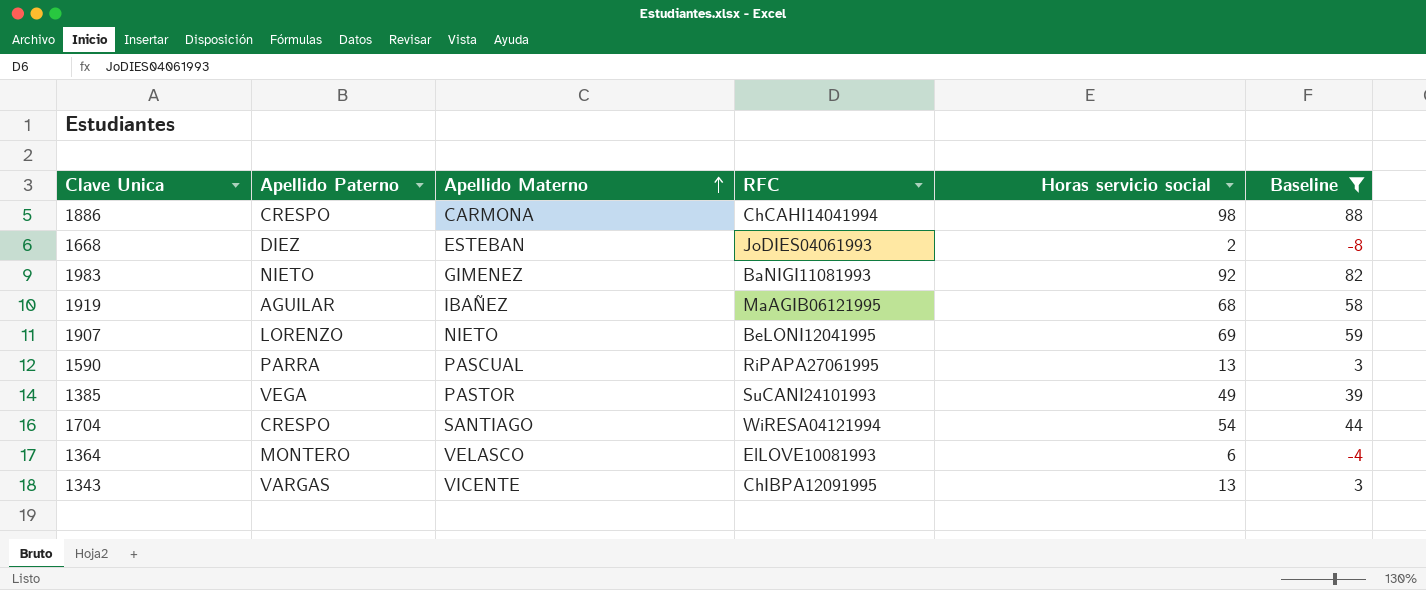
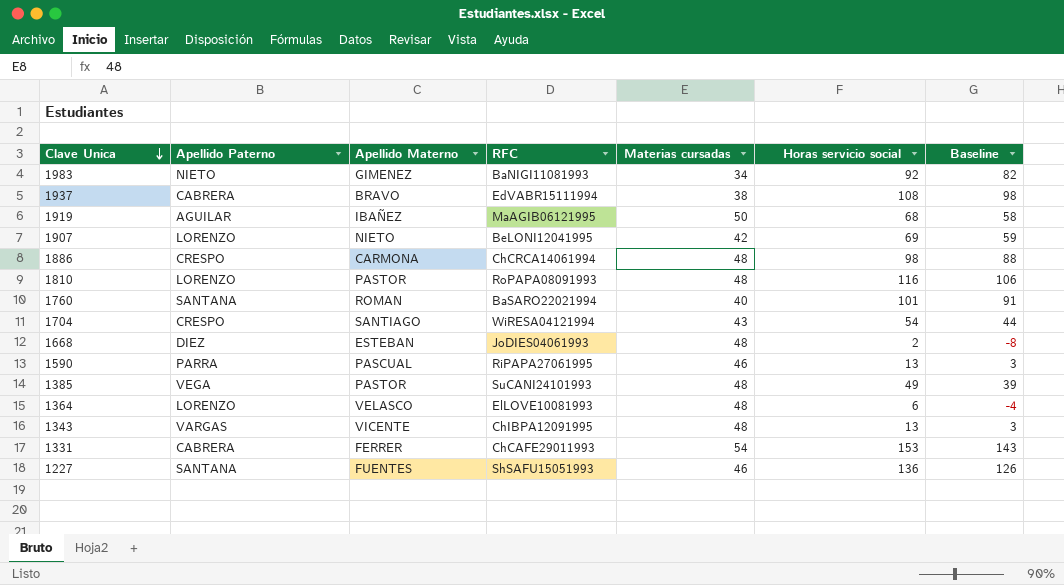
filter: Baseline <= 88 -> none
row order: Apellido Materno ascending -> Clave Unica descending
column Materias cursadas | position: none -> 5
1886 | RFC: ChCAHI14041994 -> ChCRCA14061994
1364 | Apellido Paterno: MONTERO -> LORENZO

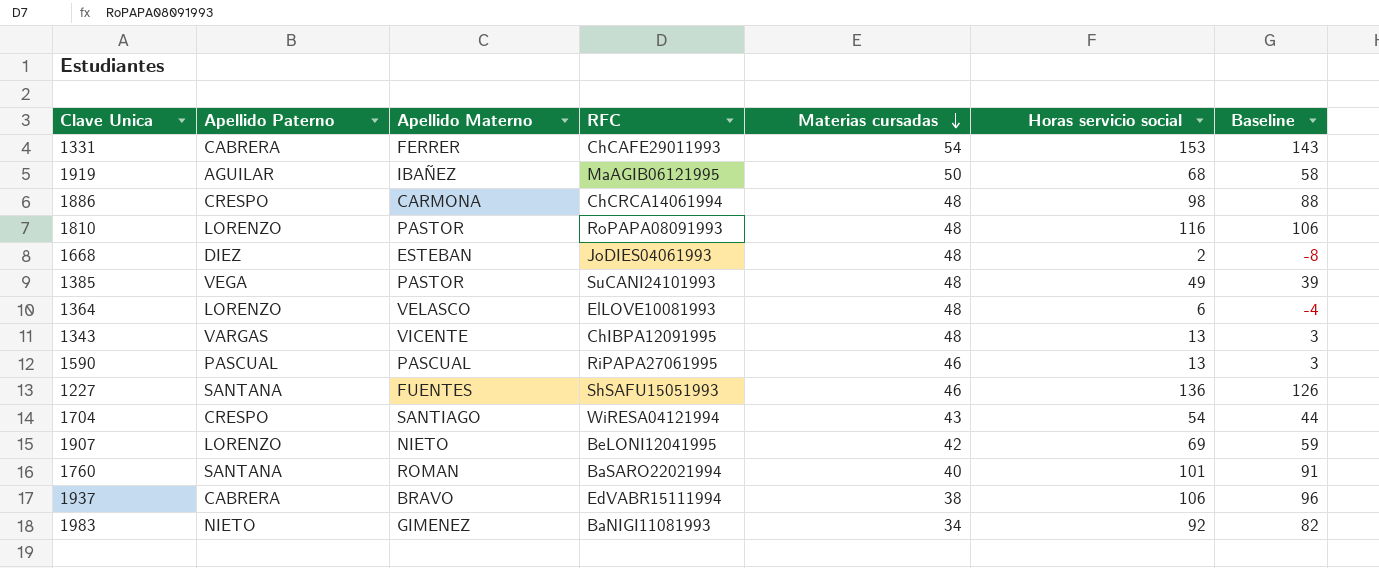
row order: Clave Unica descending -> Materias cursadas descending
1590 | Apellido Paterno: PARRA -> PASCUAL
1937 | Horas servicio social: 108 -> 106
1937 | Baseline: 98 -> 96

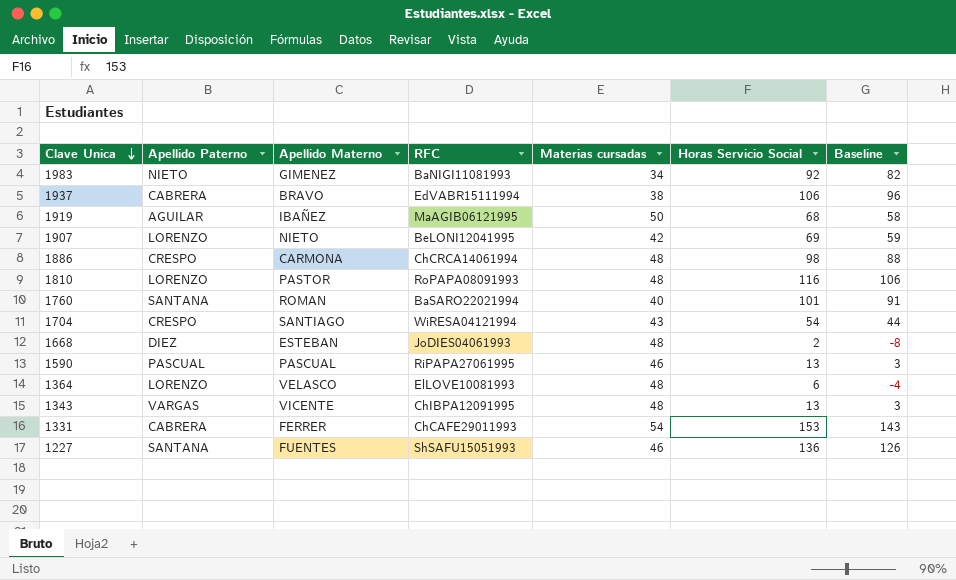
row order: Materias cursadas descending -> Clave Unica descending
column name: Horas servicio social -> Horas Servicio Social
row 1385: VEGA | PASTOR | SuCANI24101993 | 48 | 49 | 39 -> none

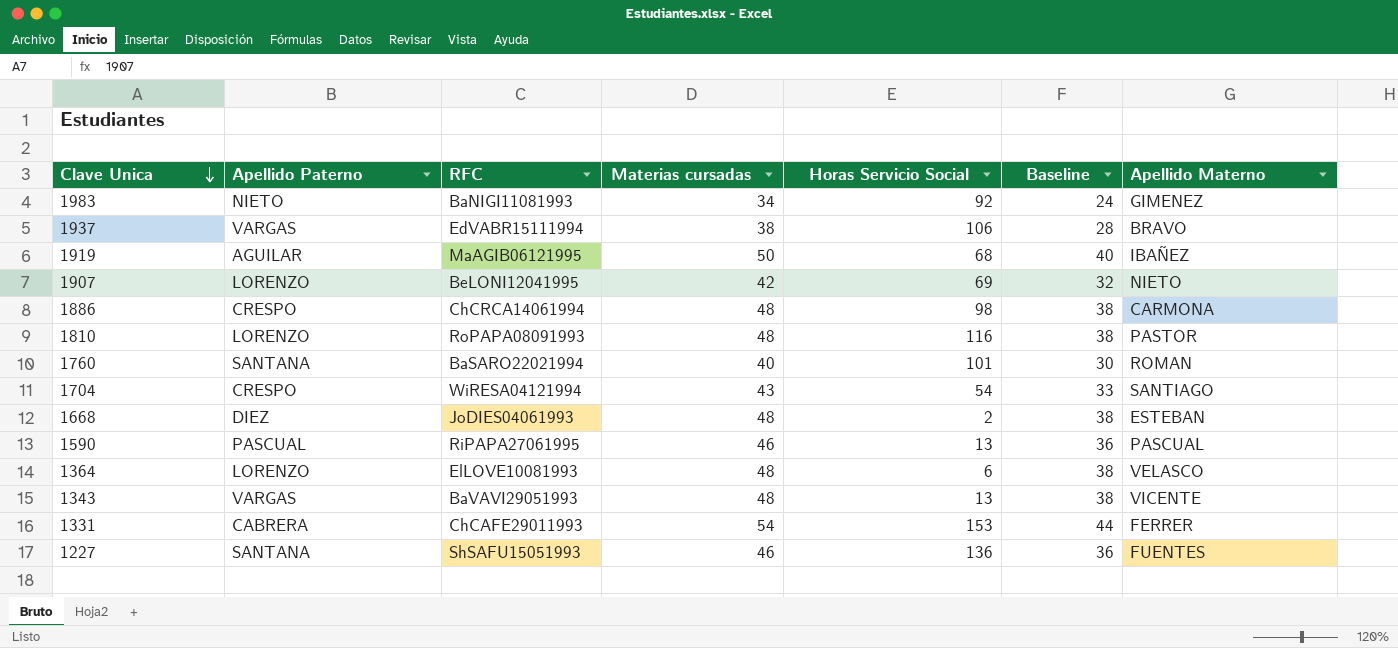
column Baseline | formula: [Horas Servicio Social] - 10 -> [Materias cursadas] - 10
column Apellido Materno | position: 3 -> 7
1937 | Apellido Paterno: CABRERA -> VARGAS
1343 | RFC: ChIBPA12091995 -> BaVAVI29051993

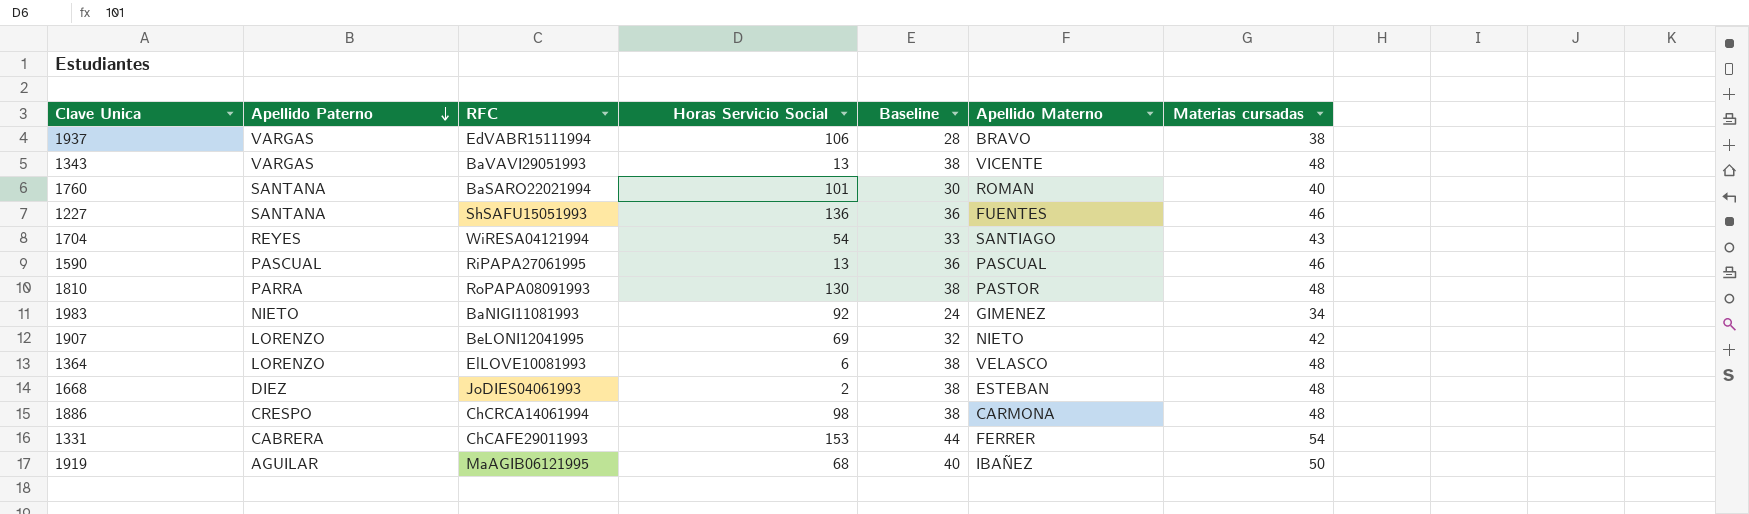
row order: Clave Unica descending -> Apellido Paterno descending
column Materias cursadas | position: 4 -> 7
1704 | Apellido Paterno: CRESPO -> REYES
1810 | Apellido Paterno: LORENZO -> PARRA
1810 | Horas Servicio Social: 116 -> 130

